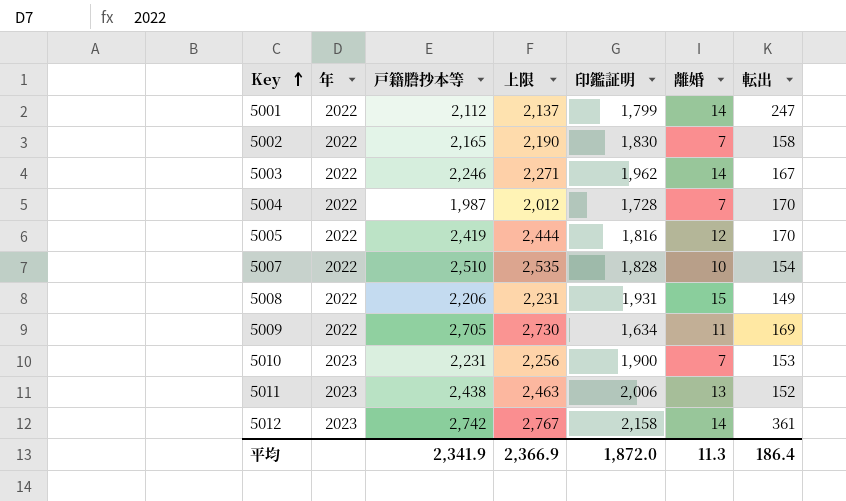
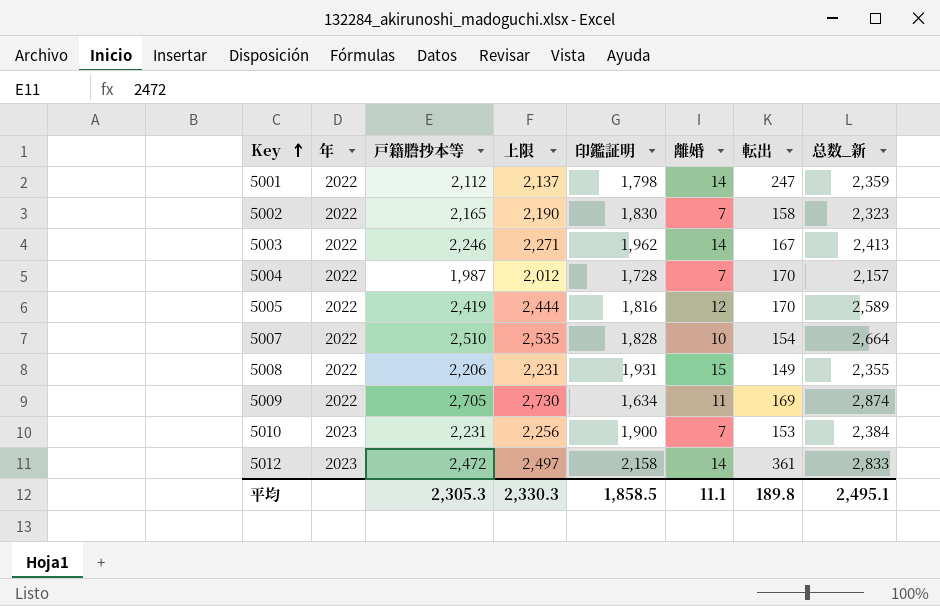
column 总数_新 | formula: none -> [戸籍謄抄本等] + [転出]
row 5011: 2023 | 2,438 | 2,463 | 2,006 | 13 | 152 -> none
5001 | 印鑑証明: 1,799 -> 1,798
5012 | 戸籍謄抄本等: 2,742 -> 2,472
5012 | 上限: 2,767 -> 2,497
平均 | 戸籍謄抄本等: 2,341.9 -> 2,305.3
平均 | 上限: 2,366.9 -> 2,330.3
平均 | 印鑑証明: 1,872.0 -> 1,858.5
平均 | 離婚: 11.3 -> 11.1
平均 | 転出: 186.4 -> 189.8

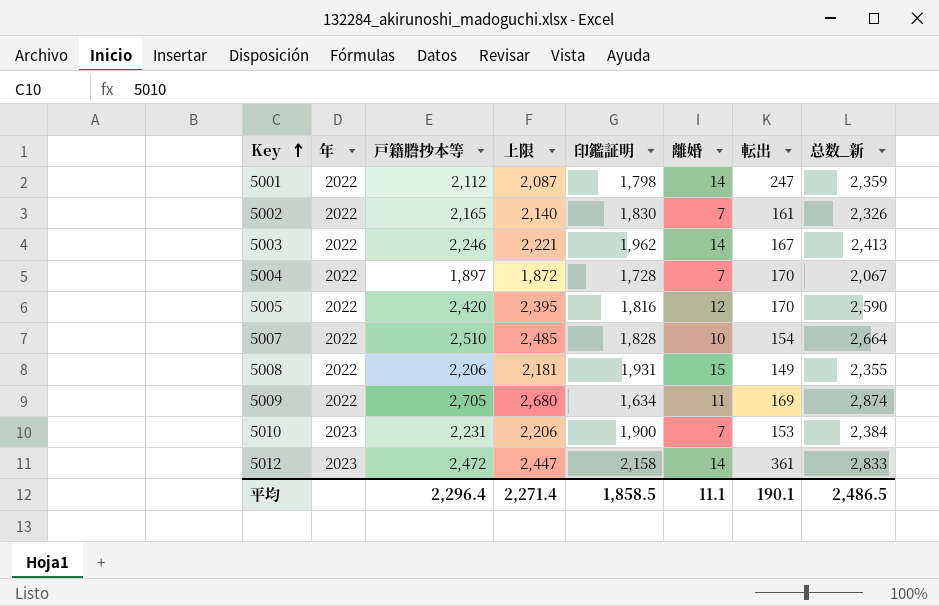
column 上限 | formula: [戸籍謄抄本等] + 25 -> [戸籍謄抄本等] - 25
5002 | 転出: 158 -> 161
5002 | 总数_新: 2,323 -> 2,326
5004 | 戸籍謄抄本等: 1,987 -> 1,897
5004 | 总数_新: 2,157 -> 2,067
5005 | 戸籍謄抄本等: 2,419 -> 2,420
5005 | 总数_新: 2,589 -> 2,590
平均 | 戸籍謄抄本等: 2,305.3 -> 2,296.4
平均 | 上限: 2,330.3 -> 2,271.4
平均 | 転出: 189.8 -> 190.1
平均 | 总数_新: 2,495.1 -> 2,486.5

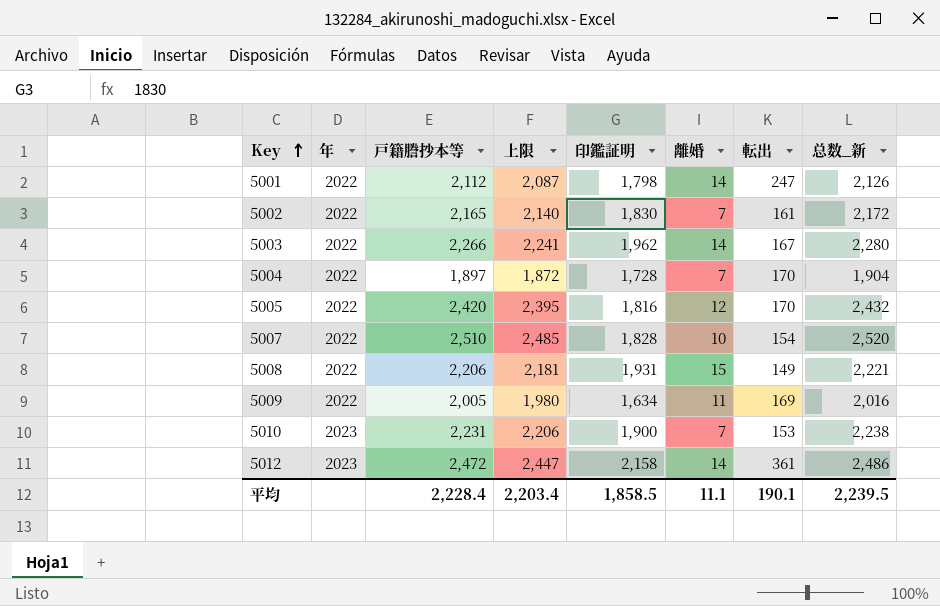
column 总数_新 | formula: [戸籍謄抄本等] + [転出] -> [戸籍謄抄本等] + [離婚]
5003 | 戸籍謄抄本等: 2,246 -> 2,266
5003 | 上限: 2,221 -> 2,241
5009 | 戸籍謄抄本等: 2,705 -> 2,005
5009 | 上限: 2,680 -> 1,980
平均 | 戸籍謄抄本等: 2,296.4 -> 2,228.4
平均 | 上限: 2,271.4 -> 2,203.4
平均 | 总数_新: 2,486.5 -> 2,239.5

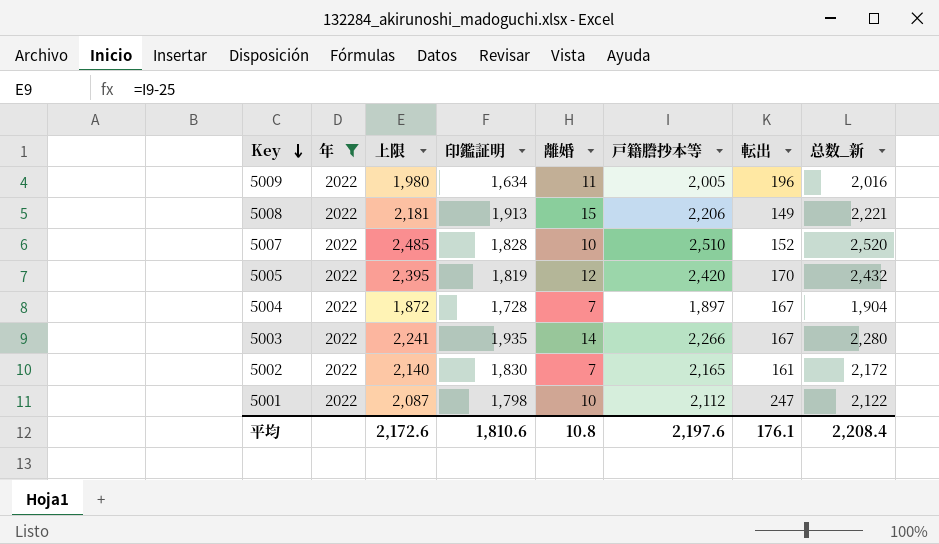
filter: none -> 年 = 2022
row order: Key ascending -> Key descending
column 戸籍謄抄本等 | position: 3 -> 6
5009 | 転出: 169 -> 196
5008 | 印鑑証明: 1,931 -> 1,913
5007 | 転出: 154 -> 152
5005 | 印鑑証明: 1,816 -> 1,819
5004 | 転出: 170 -> 167
5003 | 印鑑証明: 1,962 -> 1,935
5001 | 離婚: 14 -> 10
5001 | 总数_新: 2,126 -> 2,122
平均 | 上限: 2,203.4 -> 2,172.6
平均 | 印鑑証明: 1,858.5 -> 1,810.6
平均 | 離婚: 11.1 -> 10.8
平均 | 戸籍謄抄本等: 2,228.4 -> 2,197.6
平均 | 転出: 190.1 -> 176.1
平均 | 总数_新: 2,239.5 -> 2,208.4

